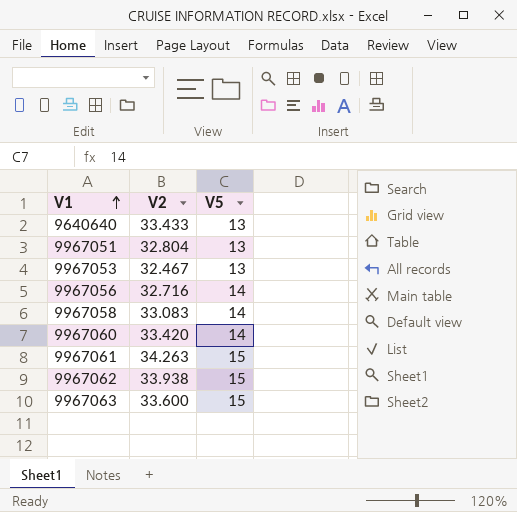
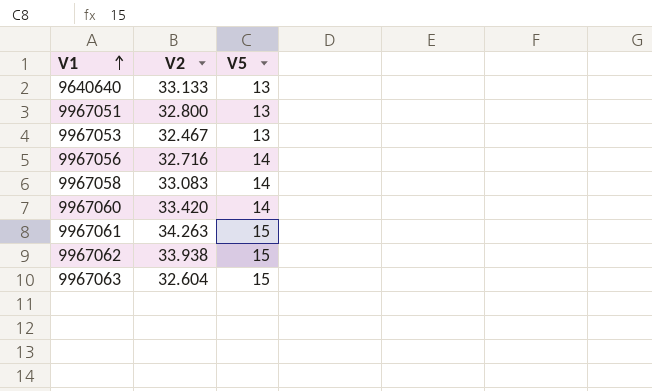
9640640 | V2: 33.433 -> 33.133
9967051 | V2: 32.804 -> 32.800
9967063 | V2: 33.600 -> 32.604

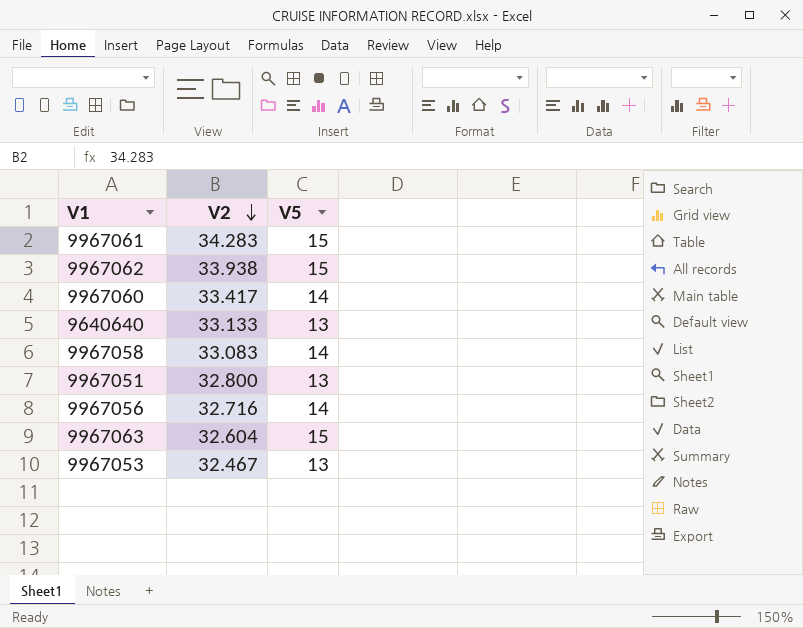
row order: V1 ascending -> V2 descending
9967061 | V2: 34.263 -> 34.283
9967060 | V2: 33.420 -> 33.417

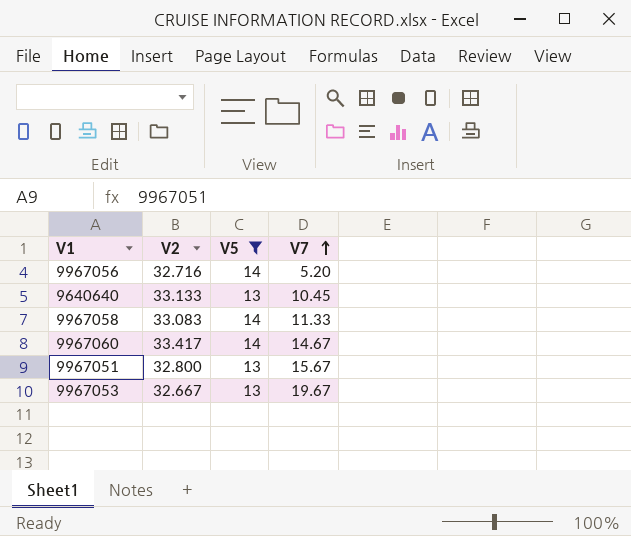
filter: none -> V5 != 15
row order: V2 descending -> V7 ascending
column V7 | position: none -> 4
9967053 | V2: 32.467 -> 32.667

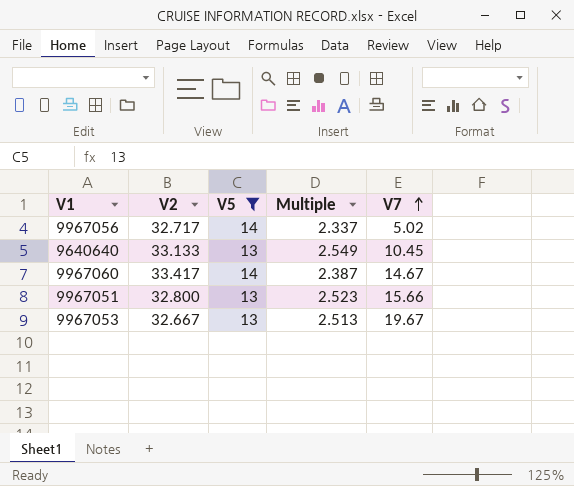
column Multiple | formula: none -> [V2] / [V5]
row 9967058: 33.083 | 14 | 11.33 -> none
9967056 | V2: 32.716 -> 32.717
9967056 | V7: 5.20 -> 5.02
9967051 | V7: 15.67 -> 15.66

